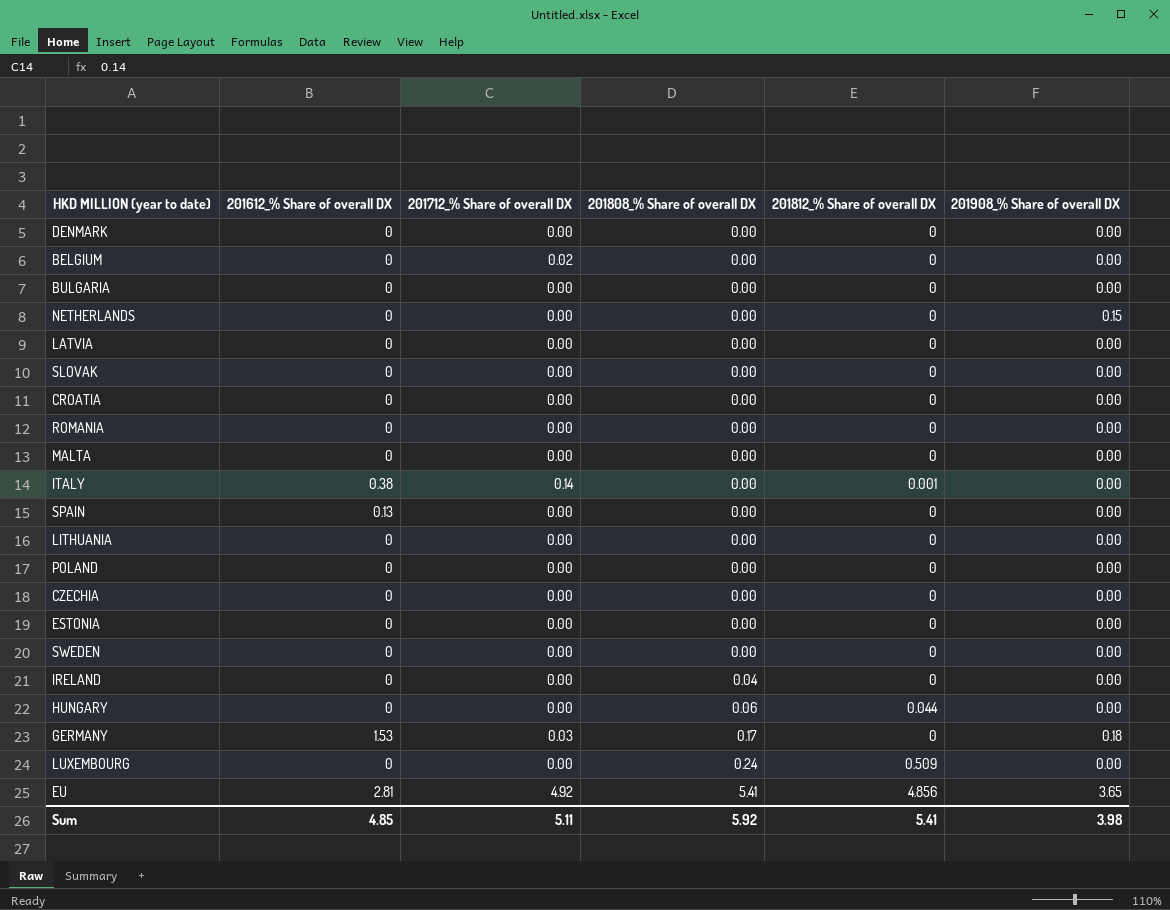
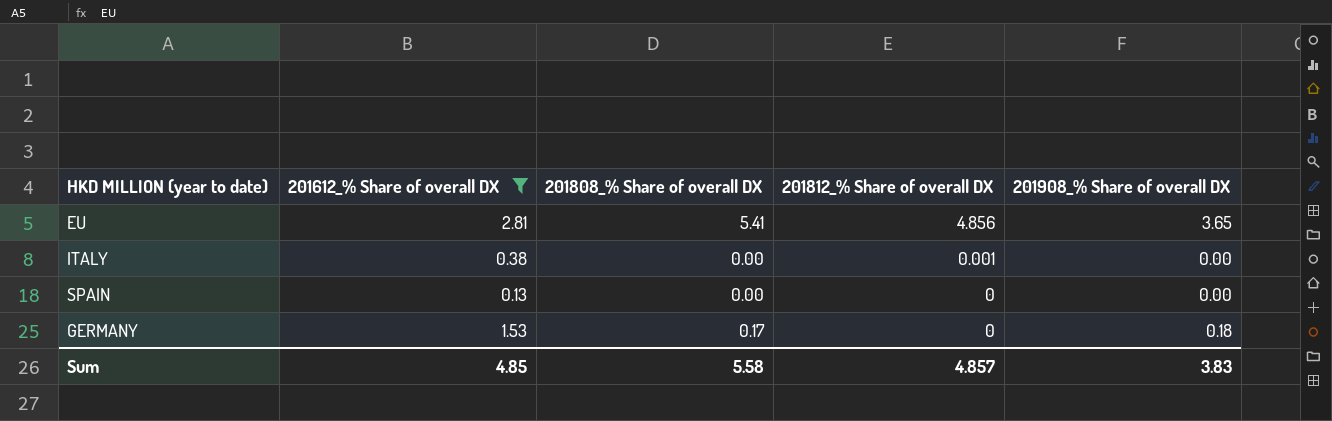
filter: none -> 201612_% Share of overall DX != 0
row order: 201808_% Share of overall DX ascending -> 201812_% Share of overall DX descending
column 201712_% Share of overall DX | position: 3 -> none
Sum | 201808_% Share of overall DX: 5.92 -> 5.58
Sum | 201812_% Share of overall DX: 5.41 -> 4.857
Sum | 201908_% Share of overall DX: 3.98 -> 3.83

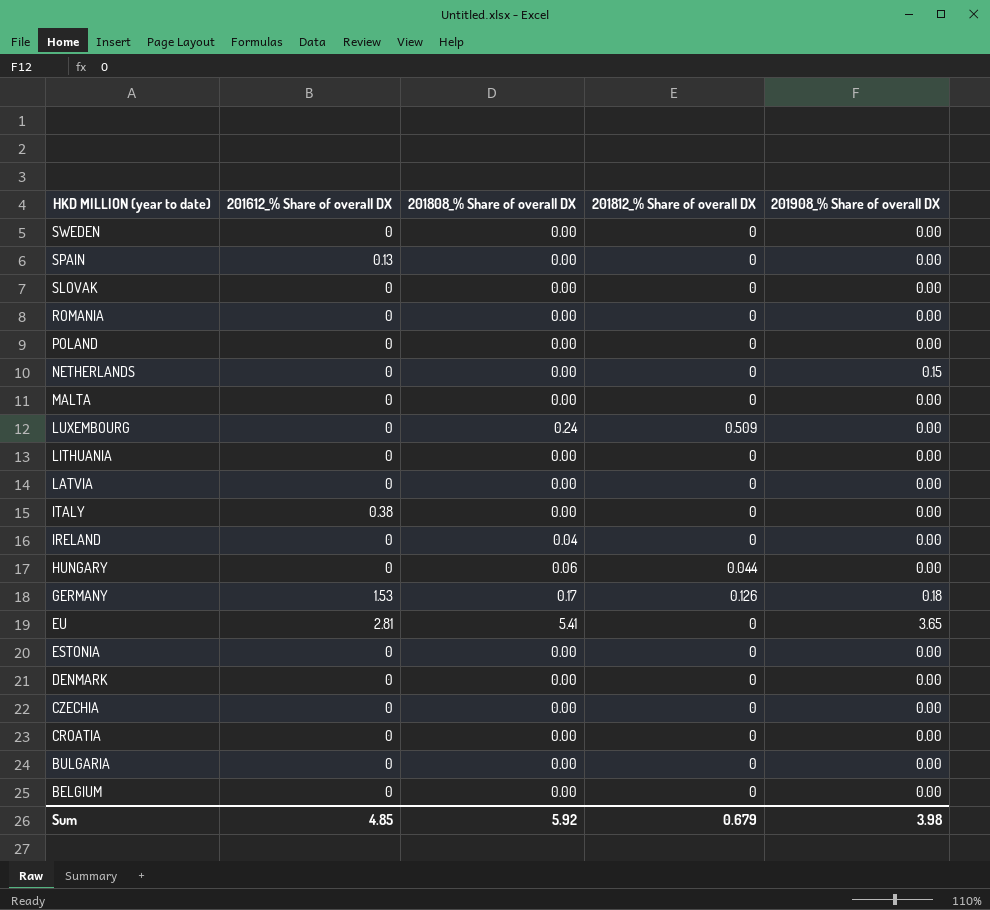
filter: 201612_% Share of overall DX != 0 -> none
row order: 201812_% Share of overall DX descending -> HKD MILLION (year to date) descending
ITALY | 201812_% Share of overall DX: 0.001 -> 0
GERMANY | 201812_% Share of overall DX: 0 -> 0.126
EU | 201812_% Share of overall DX: 4.856 -> 0
Sum | 201808_% Share of overall DX: 5.58 -> 5.92
Sum | 201812_% Share of overall DX: 4.857 -> 0.679
Sum | 201908_% Share of overall DX: 3.83 -> 3.98

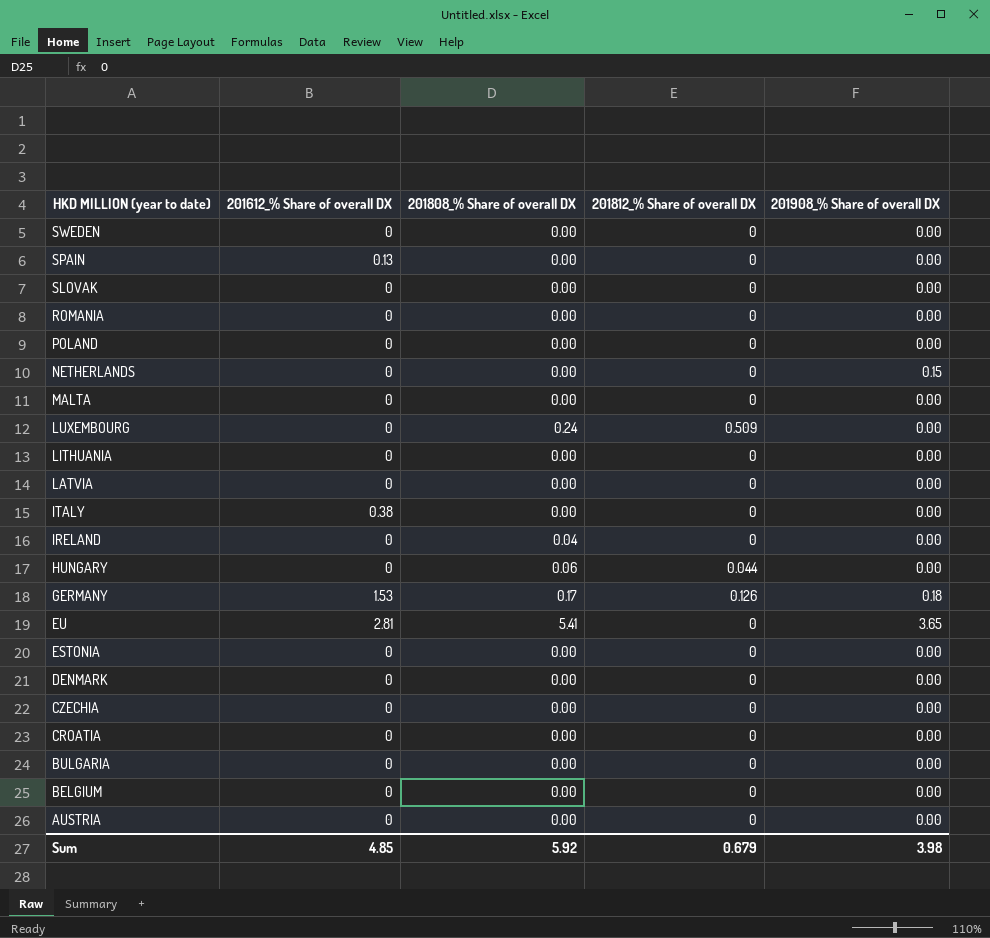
row AUSTRIA: none -> 0 | 0.00 | 0 | 0.00

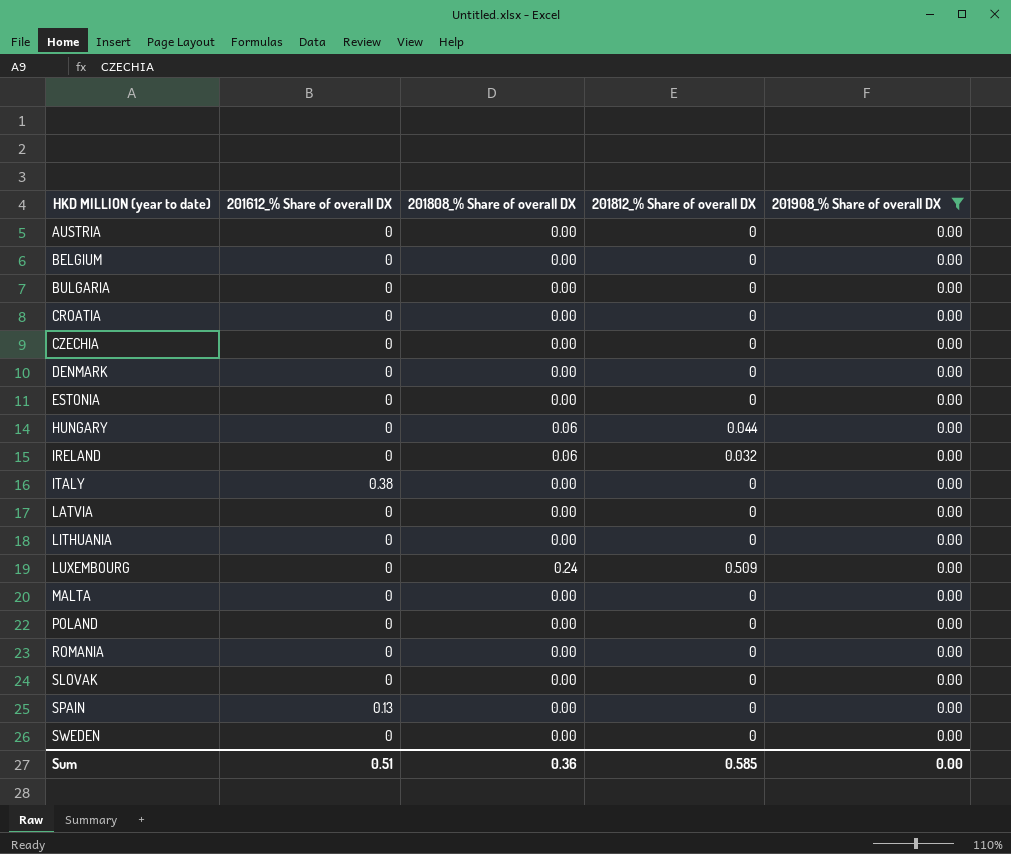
filter: none -> 201908_% Share of overall DX = 0.00
row order: HKD MILLION (year to date) descending -> HKD MILLION (year to date) ascending
IRELAND | 201808_% Share of overall DX: 0.04 -> 0.06
IRELAND | 201812_% Share of overall DX: 0 -> 0.032
Sum | 201612_% Share of overall DX: 4.85 -> 0.51
Sum | 201808_% Share of overall DX: 5.92 -> 0.36
Sum | 201812_% Share of overall DX: 0.679 -> 0.585
Sum | 201908_% Share of overall DX: 3.98 -> 0.00

